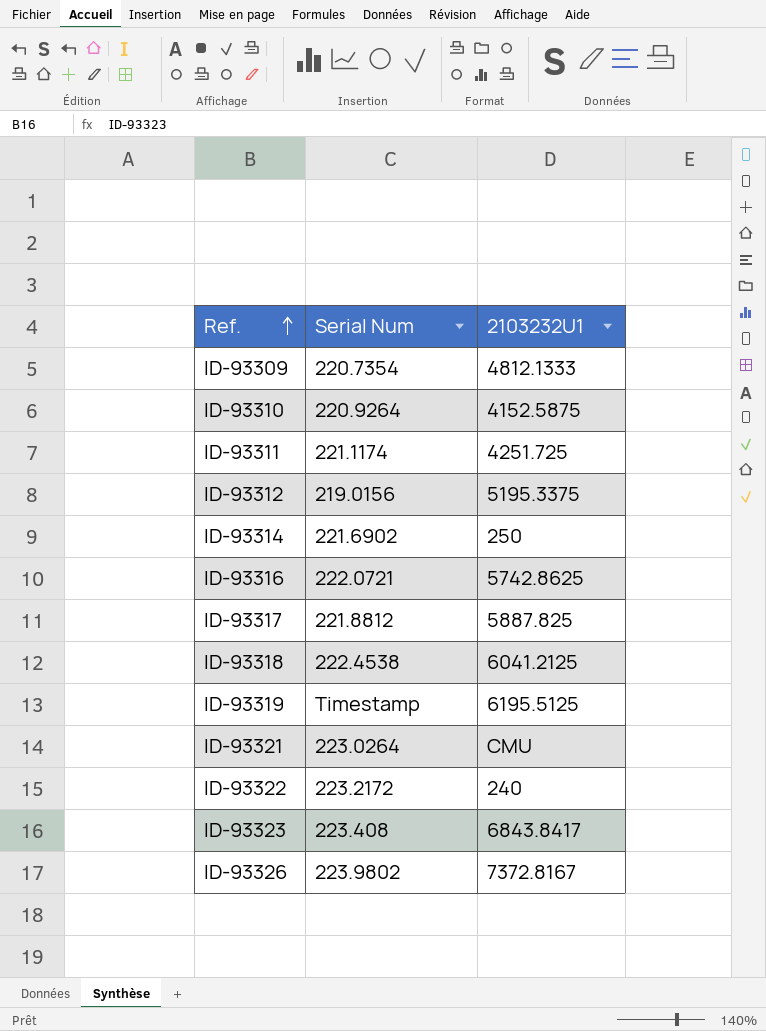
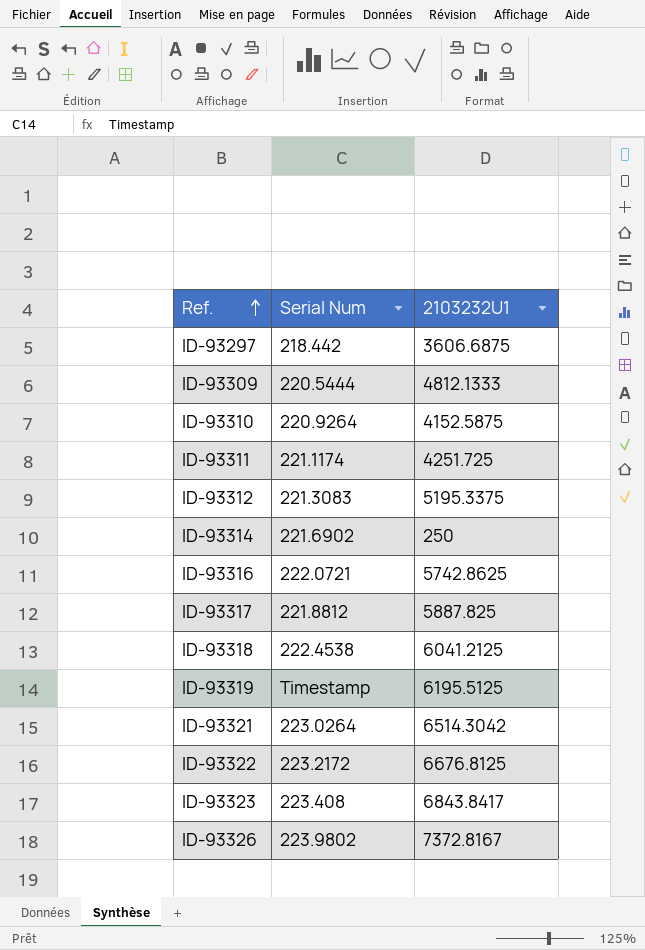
row ID-93297: none -> 218.442 | 3606.6875
ID-93309 | Serial Num: 220.7354 -> 220.5444
ID-93312 | Serial Num: 219.0156 -> 221.3083
ID-93321 | 2103232U1: CMU -> 6514.3042
ID-93322 | 2103232U1: 240 -> 6676.8125

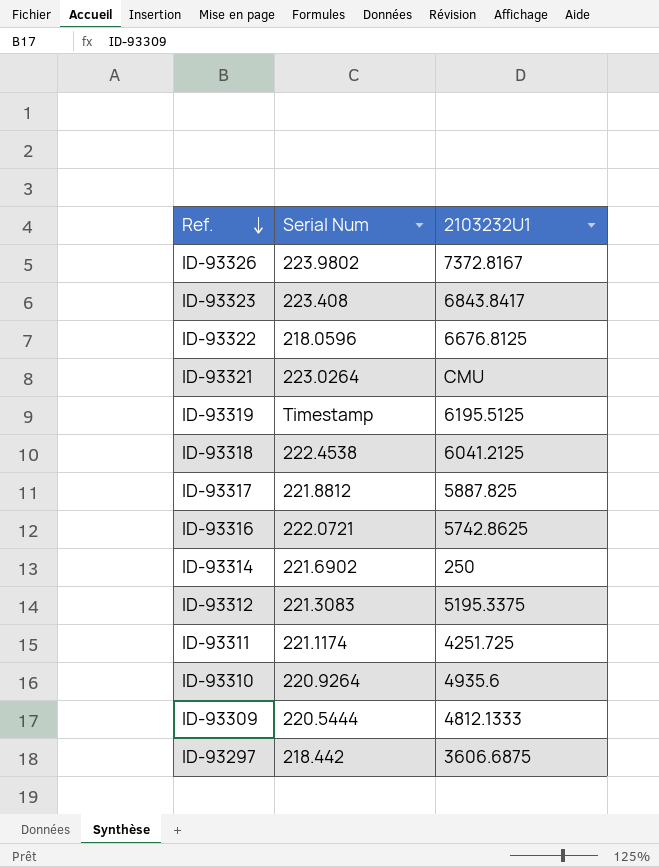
row order: Ref. ascending -> Ref. descending
ID-93322 | Serial Num: 223.2172 -> 218.0596
ID-93321 | 2103232U1: 6514.3042 -> CMU
ID-93310 | 2103232U1: 4152.5875 -> 4935.6

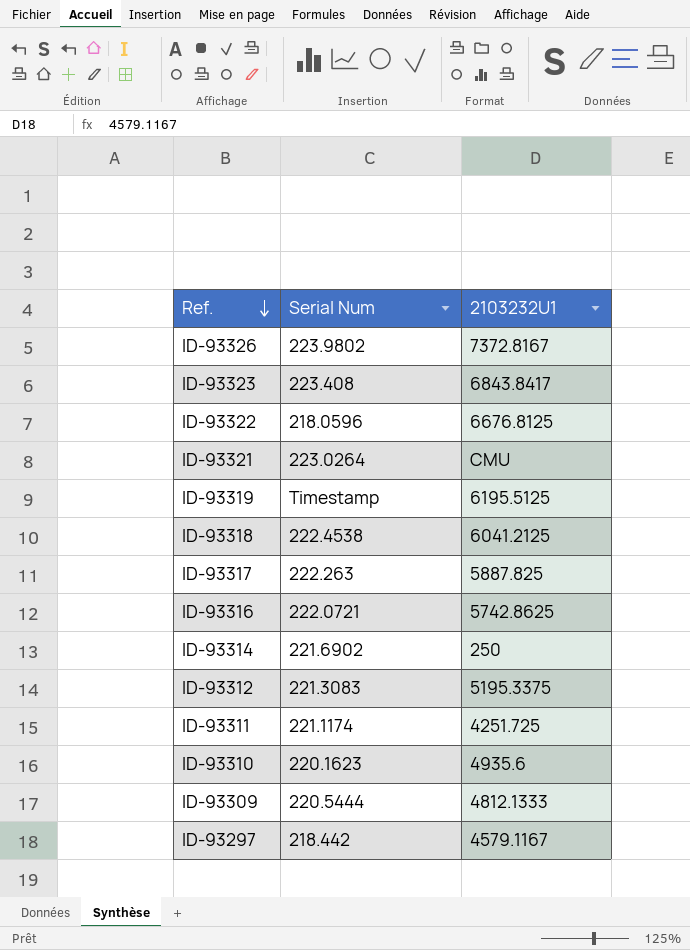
ID-93317 | Serial Num: 221.8812 -> 222.263
ID-93310 | Serial Num: 220.9264 -> 220.1623
ID-93297 | 2103232U1: 3606.6875 -> 4579.1167

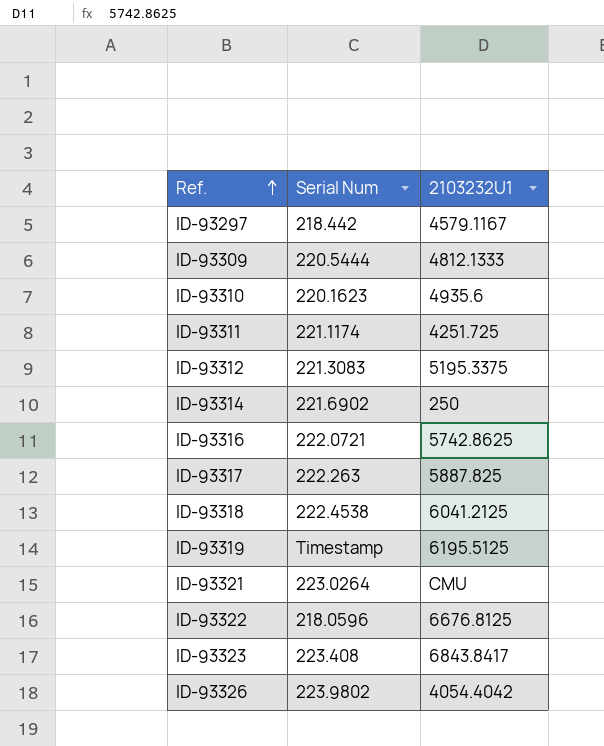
row order: Ref. descending -> Ref. ascending
ID-93326 | 2103232U1: 7372.8167 -> 4054.4042

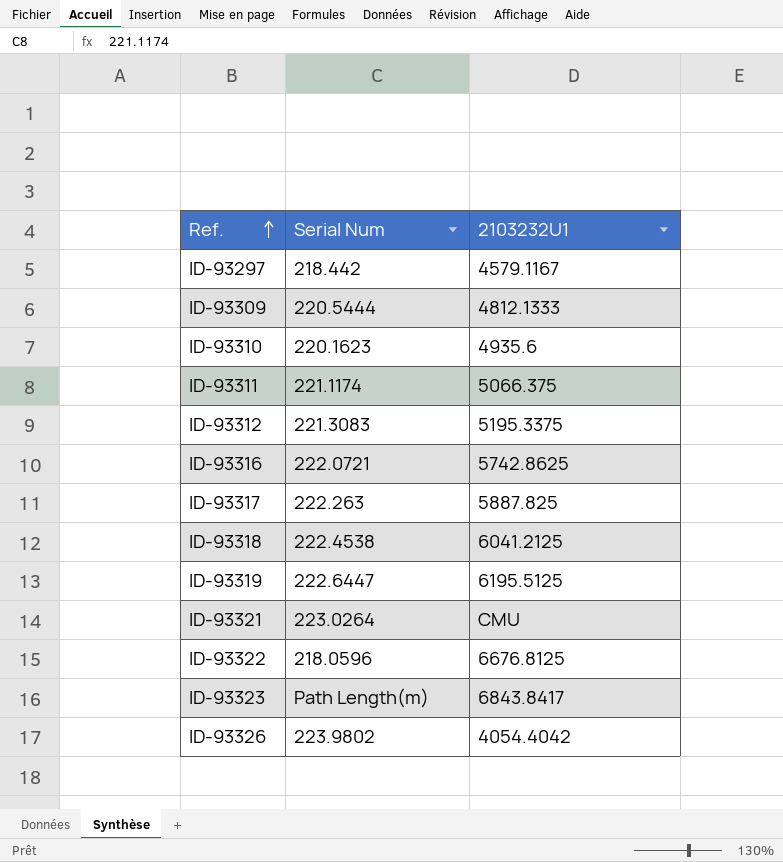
row ID-93314: 221.6902 | 250 -> none
ID-93311 | 2103232U1: 4251.725 -> 5066.375
ID-93319 | Serial Num: Timestamp -> 222.6447
ID-93323 | Serial Num: 223.408 -> Path Length(m)

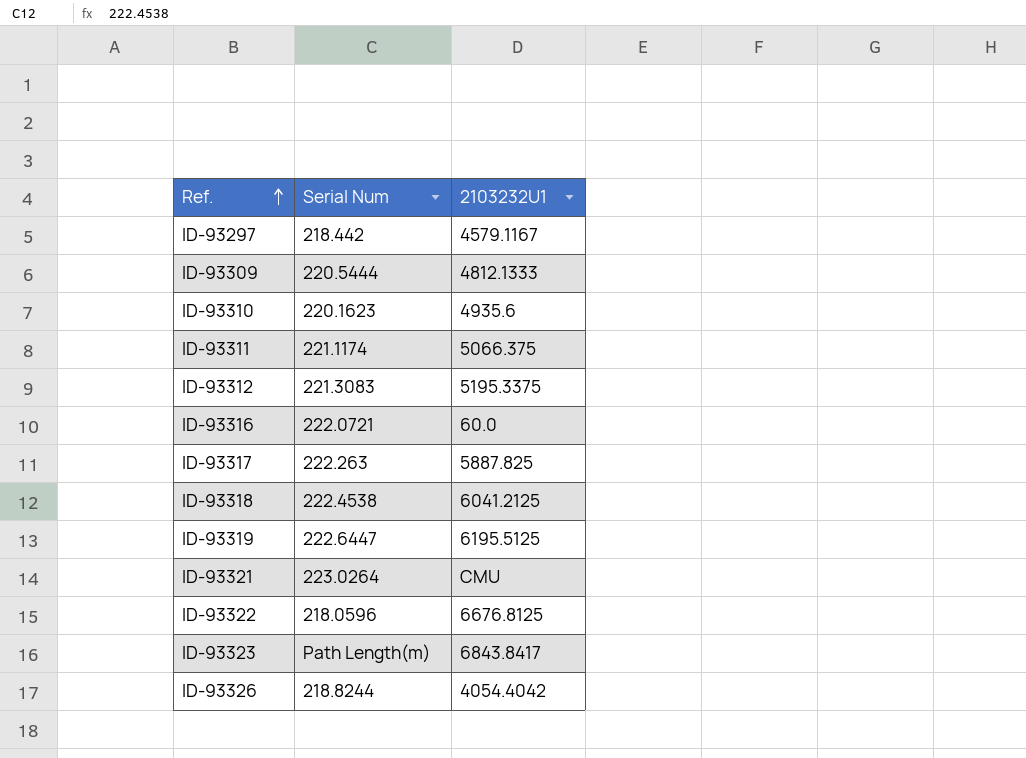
ID-93316 | 2103232U1: 5742.8625 -> 60.0
ID-93326 | Serial Num: 223.9802 -> 218.8244

